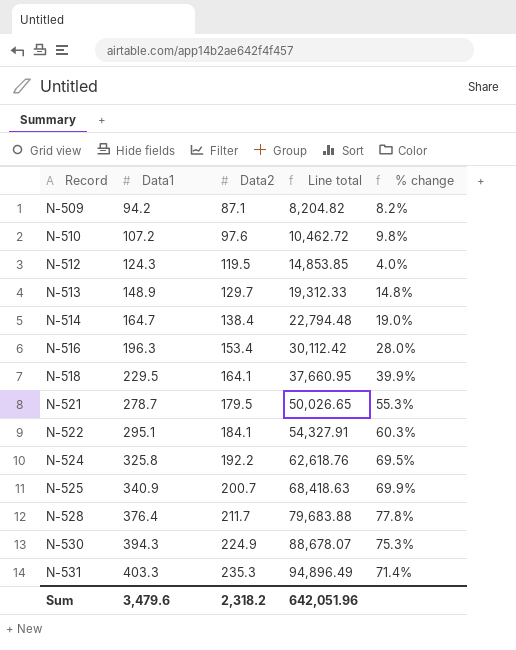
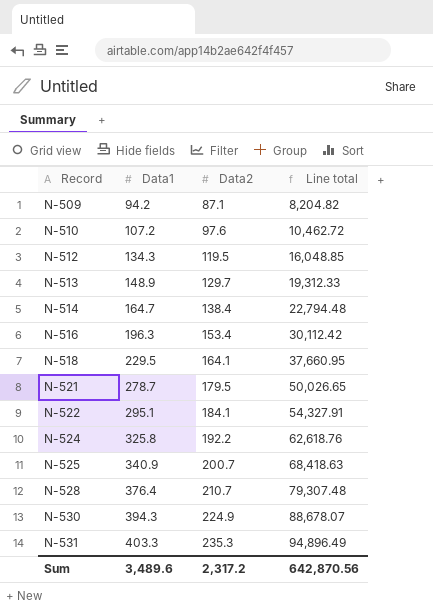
column % change | formula: ([Data1] - [Data2]) / [Data2] -> none
N-512 | Data1: 124.3 -> 134.3
N-512 | Line total: 14,853.85 -> 16,048.85
N-528 | Data2: 211.7 -> 210.7
N-528 | Line total: 79,683.88 -> 79,307.48
Sum | Data1: 3,479.6 -> 3,489.6
Sum | Data2: 2,318.2 -> 2,317.2
Sum | Line total: 642,051.96 -> 642,870.56

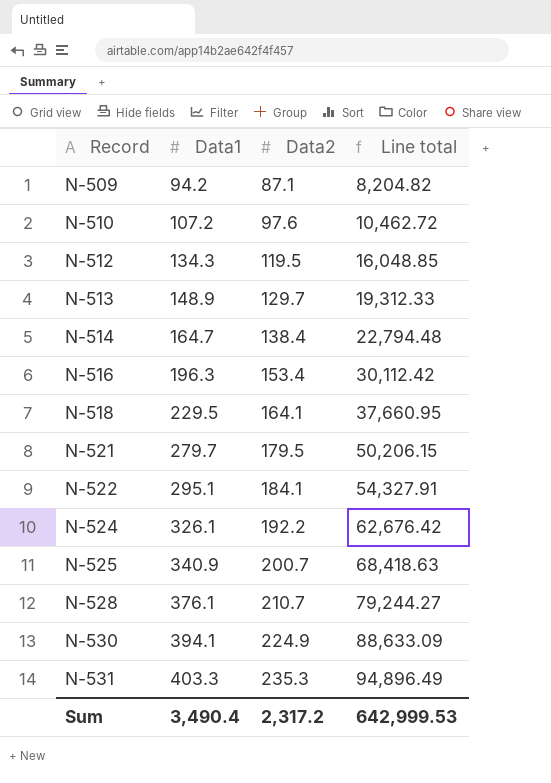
N-521 | Data1: 278.7 -> 279.7
N-521 | Line total: 50,026.65 -> 50,206.15
N-524 | Data1: 325.8 -> 326.1
N-524 | Line total: 62,618.76 -> 62,676.42
N-528 | Data1: 376.4 -> 376.1
N-528 | Line total: 79,307.48 -> 79,244.27
N-530 | Data1: 394.3 -> 394.1
N-530 | Line total: 88,678.07 -> 88,633.09
Sum | Data1: 3,489.6 -> 3,490.4
Sum | Line total: 642,870.56 -> 642,999.53

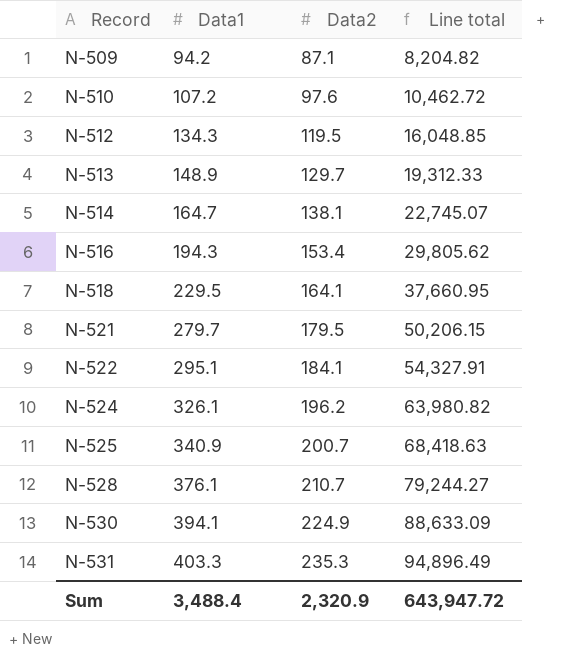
N-514 | Data2: 138.4 -> 138.1
N-514 | Line total: 22,794.48 -> 22,745.07
N-516 | Data1: 196.3 -> 194.3
N-516 | Line total: 30,112.42 -> 29,805.62
N-524 | Data2: 192.2 -> 196.2
N-524 | Line total: 62,676.42 -> 63,980.82
Sum | Data1: 3,490.4 -> 3,488.4
Sum | Data2: 2,317.2 -> 2,320.9
Sum | Line total: 642,999.53 -> 643,947.72

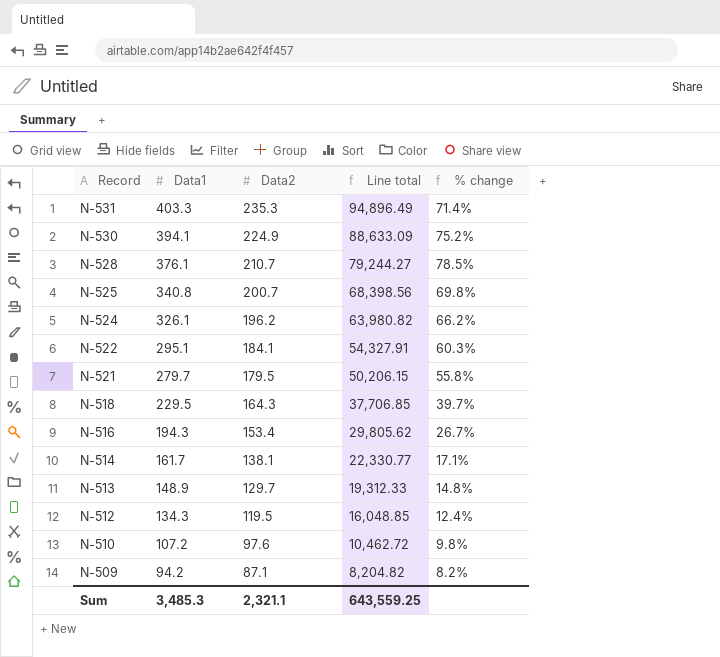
row order: Record ascending -> Record descending
column % change | formula: none -> ([Data1] - [Data2]) / [Data2]
N-525 | Data1: 340.9 -> 340.8
N-525 | Line total: 68,418.63 -> 68,398.56
N-518 | Data2: 164.1 -> 164.3
N-518 | Line total: 37,660.95 -> 37,706.85
N-514 | Data1: 164.7 -> 161.7
N-514 | Line total: 22,745.07 -> 22,330.77
Sum | Data1: 3,488.4 -> 3,485.3
Sum | Data2: 2,320.9 -> 2,321.1
Sum | Line total: 643,947.72 -> 643,559.25

